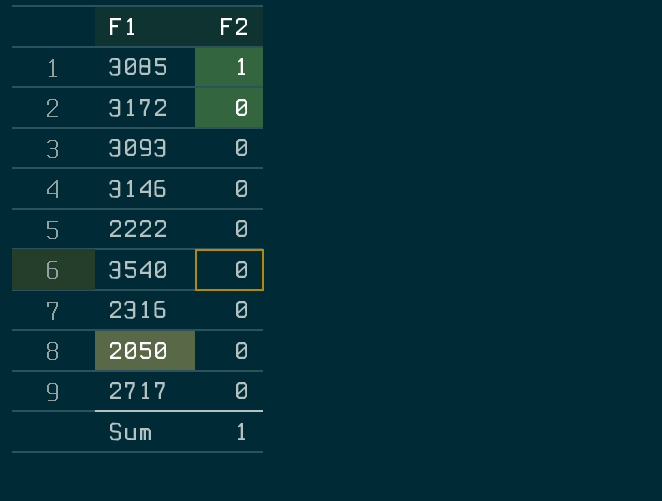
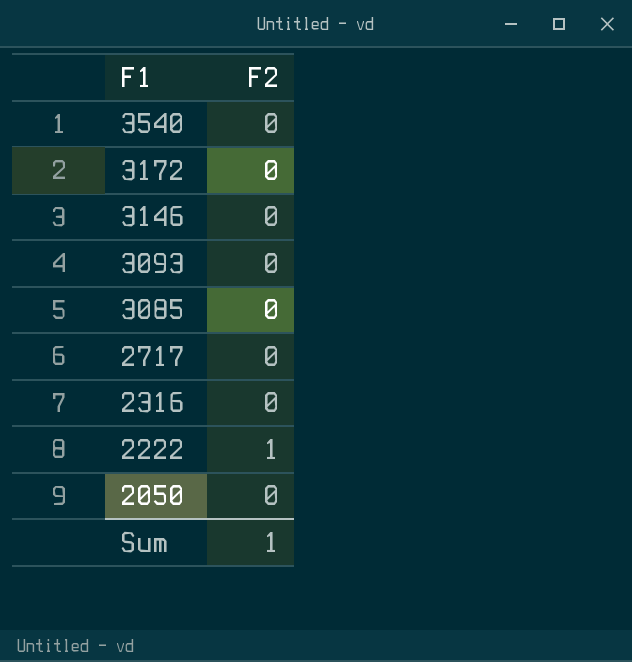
row order: F2 descending -> F1 descending
3085 | F2: 1 -> 0
2222 | F2: 0 -> 1

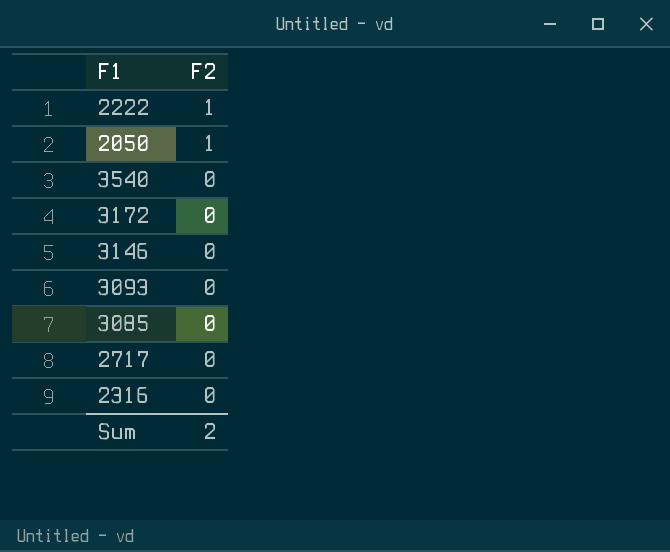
row order: F1 descending -> F2 descending
2050 | F2: 0 -> 1
Sum | F2: 1 -> 2

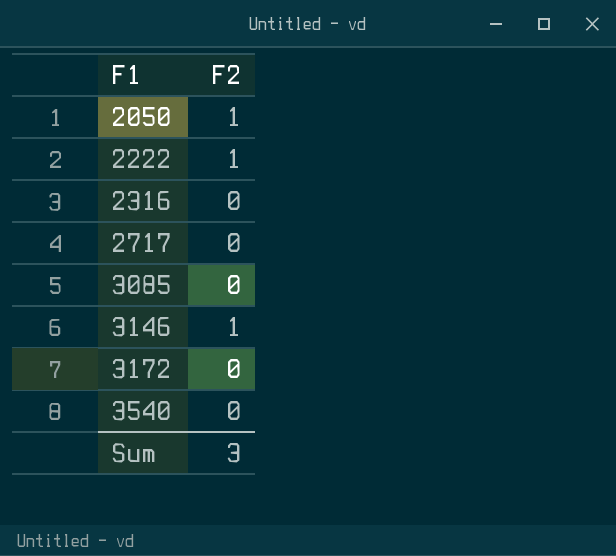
row order: F2 descending -> F1 ascending
row 3093: 0 -> none
3146 | F2: 0 -> 1
Sum | F2: 2 -> 3

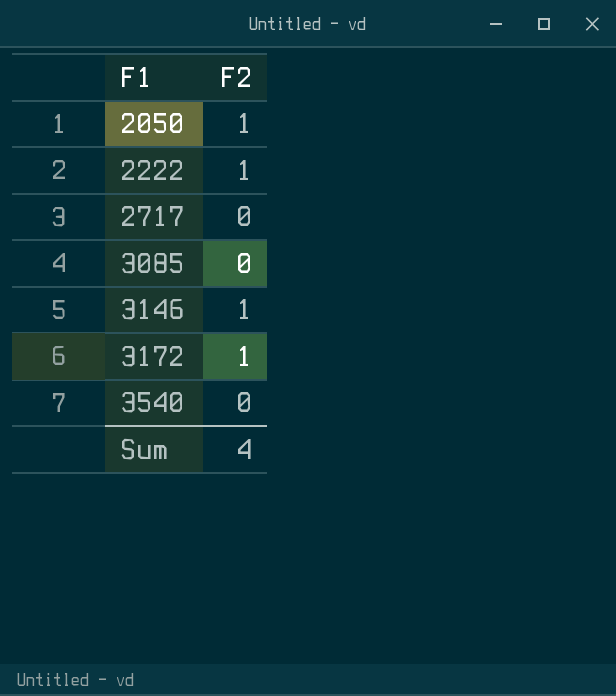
row 2316: 0 -> none
3172 | F2: 0 -> 1
Sum | F2: 3 -> 4

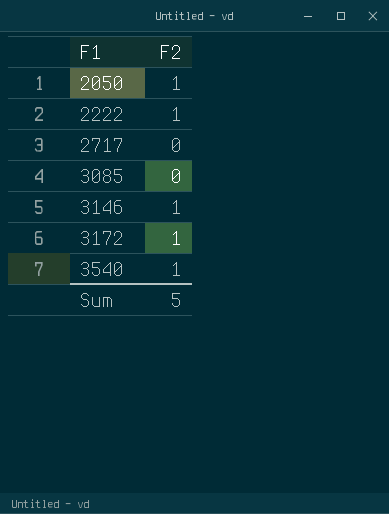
3540 | F2: 0 -> 1
Sum | F2: 4 -> 5

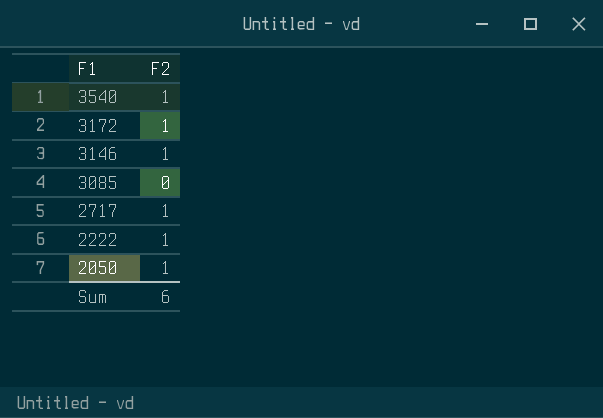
row order: F1 ascending -> F1 descending
2717 | F2: 0 -> 1
Sum | F2: 5 -> 6

